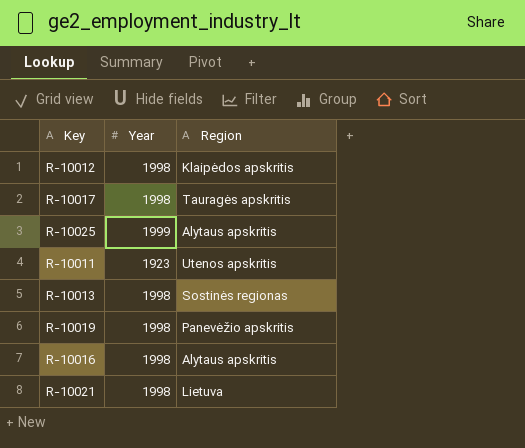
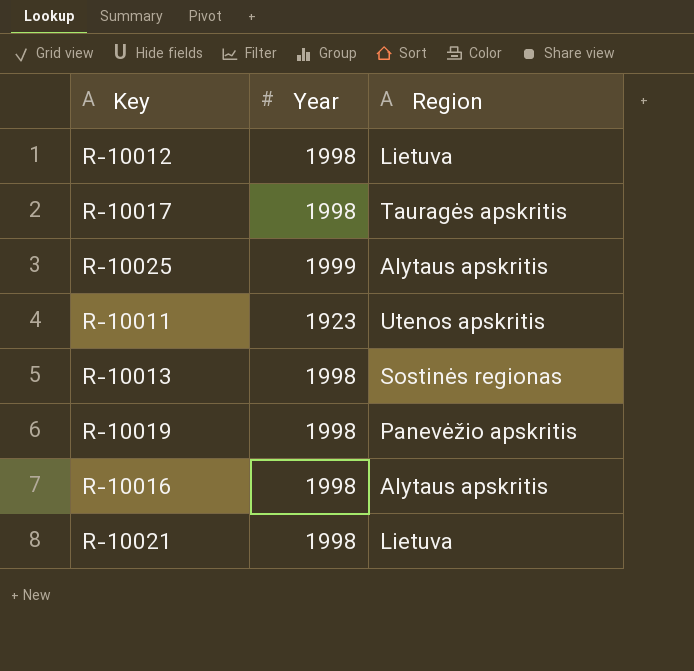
R-10012 | Region: Klaipėdos apskritis -> Lietuva

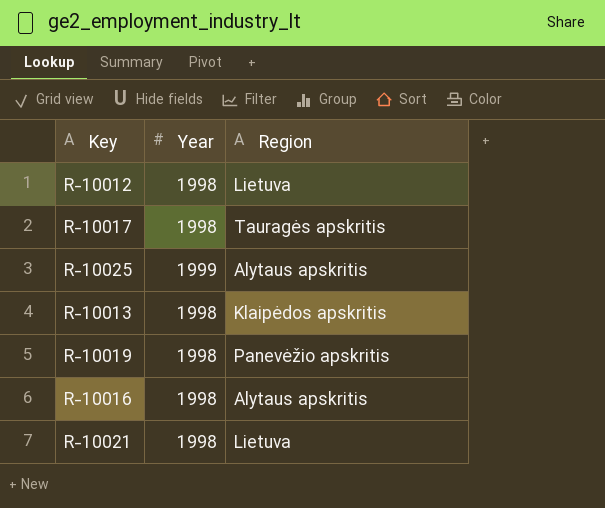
row R-10011: 1923 | Utenos apskritis -> none
R-10013 | Region: Sostinės regionas -> Klaipėdos apskritis

